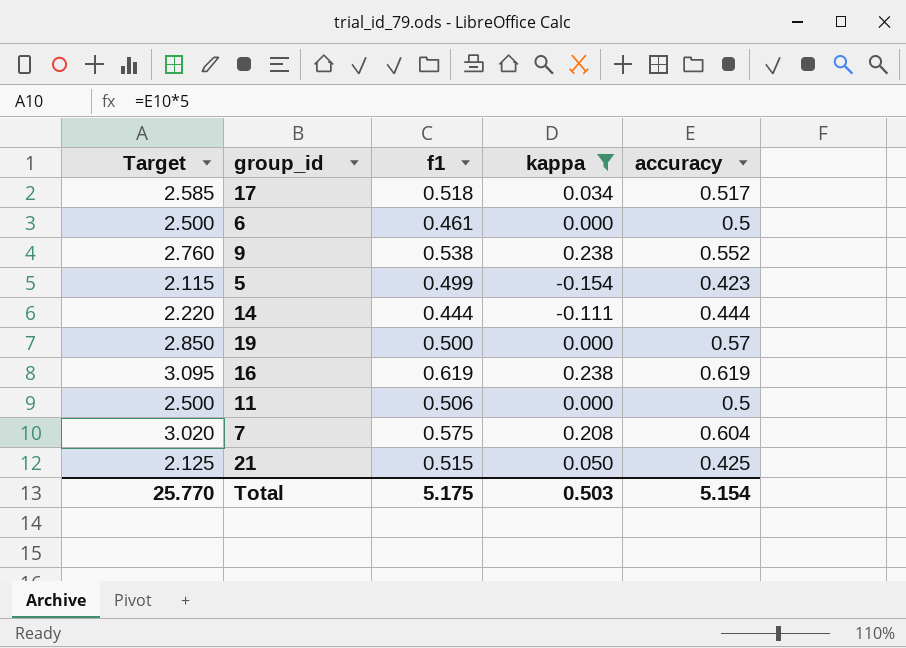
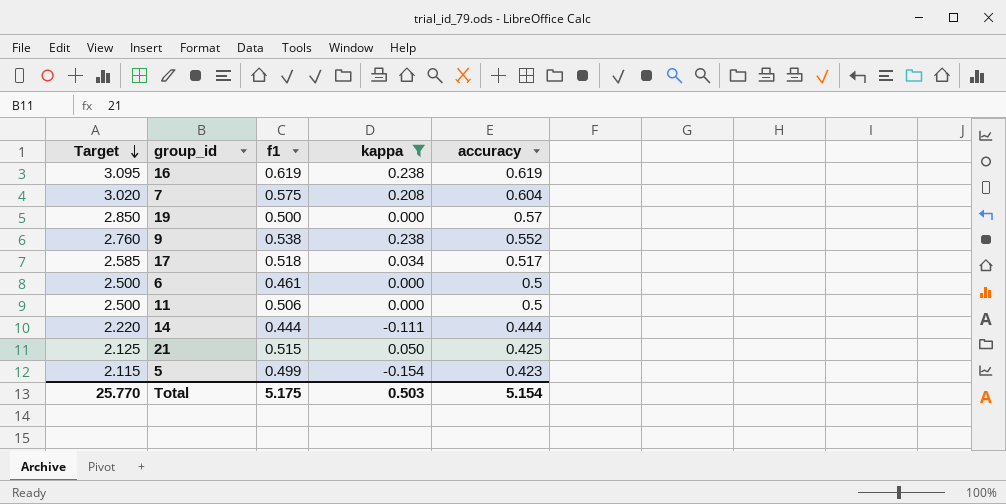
row order: none -> Target descending

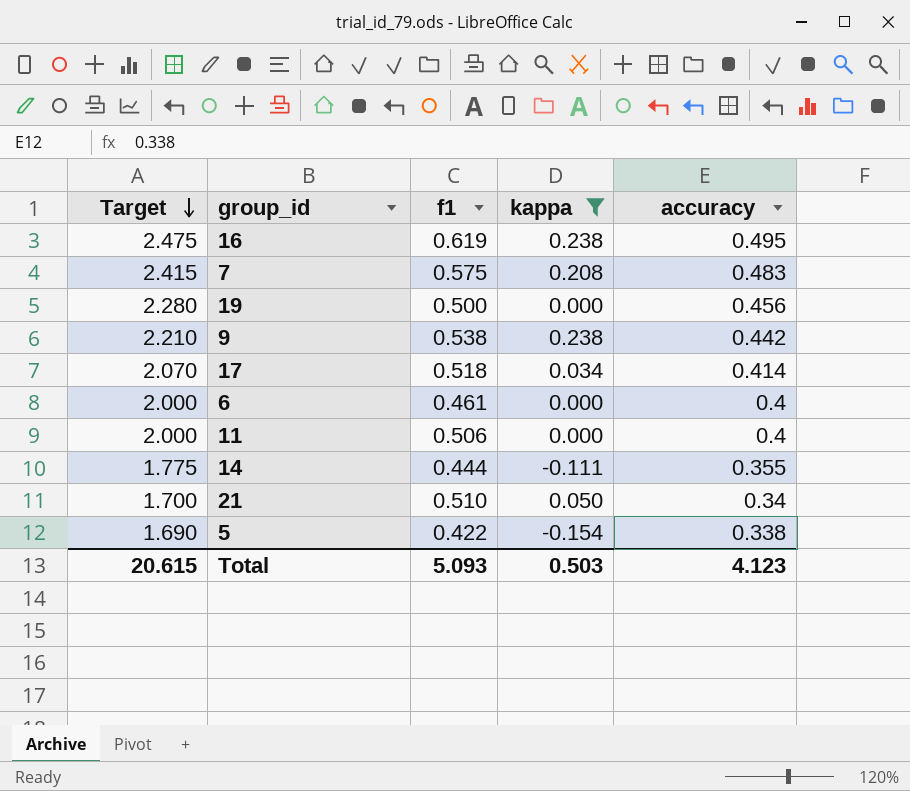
16 | Target: 3.095 -> 2.475
16 | accuracy: 0.619 -> 0.495
7 | Target: 3.020 -> 2.415
7 | accuracy: 0.604 -> 0.483
19 | Target: 2.850 -> 2.280
19 | accuracy: 0.57 -> 0.456
9 | Target: 2.760 -> 2.210
9 | accuracy: 0.552 -> 0.442
17 | Target: 2.585 -> 2.070
17 | accuracy: 0.517 -> 0.414
6 | Target: 2.500 -> 2.000
6 | accuracy: 0.5 -> 0.4
11 | Target: 2.500 -> 2.000
11 | accuracy: 0.5 -> 0.4
14 | Target: 2.220 -> 1.775
14 | accuracy: 0.444 -> 0.355
21 | Target: 2.125 -> 1.700
21 | f1: 0.515 -> 0.510
21 | accuracy: 0.425 -> 0.34
5 | Target: 2.115 -> 1.690
5 | f1: 0.499 -> 0.422
5 | accuracy: 0.423 -> 0.338
Total | Target: 25.770 -> 20.615
Total | f1: 5.175 -> 5.093
Total | accuracy: 5.154 -> 4.123

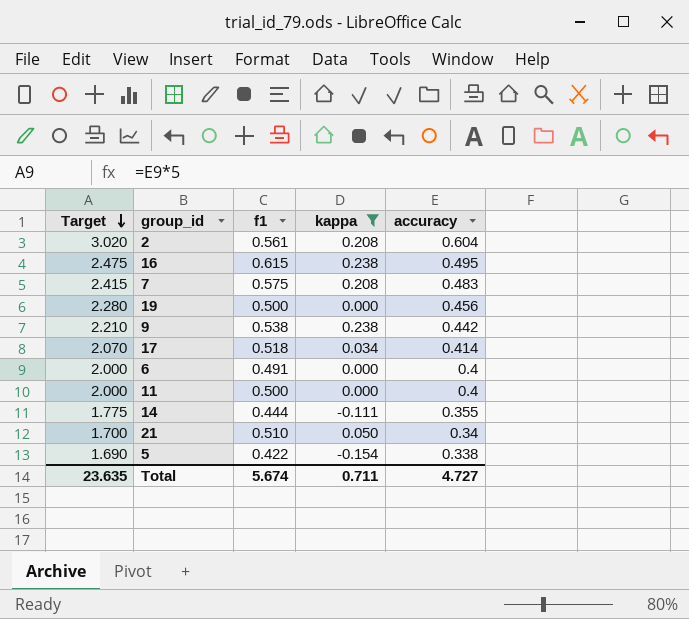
row 2: none -> 3.020 | 0.561 | 0.208 | 0.604
16 | f1: 0.619 -> 0.615
6 | f1: 0.461 -> 0.491
11 | f1: 0.506 -> 0.500
Total | Target: 20.615 -> 23.635
Total | f1: 5.093 -> 5.674
Total | kappa: 0.503 -> 0.711
Total | accuracy: 4.123 -> 4.727

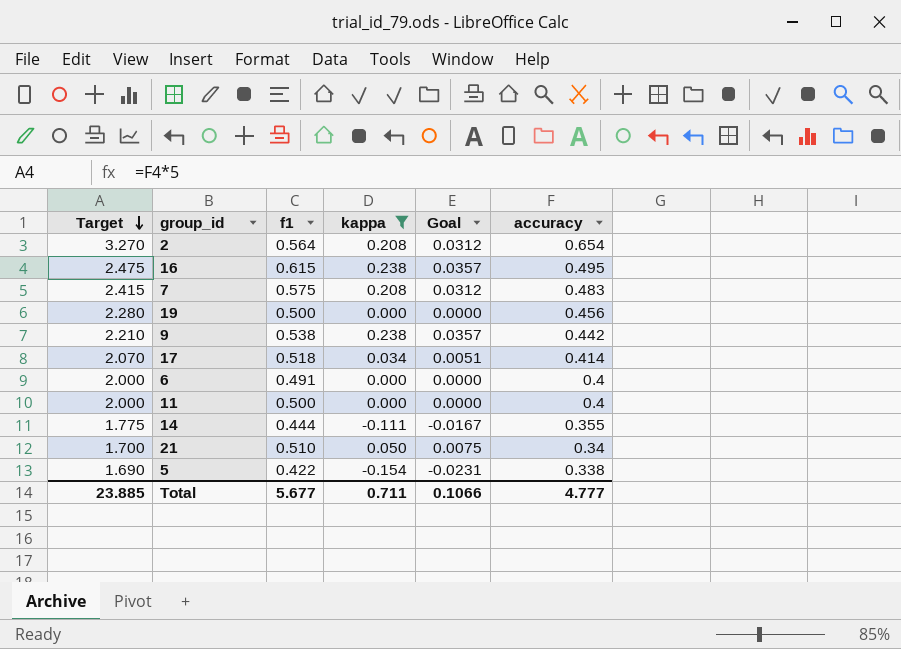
column Goal | formula: none -> [kappa] * 0.15
2 | Target: 3.020 -> 3.270
2 | f1: 0.561 -> 0.564
2 | accuracy: 0.604 -> 0.654
Total | Target: 23.635 -> 23.885
Total | f1: 5.674 -> 5.677
Total | accuracy: 4.727 -> 4.777

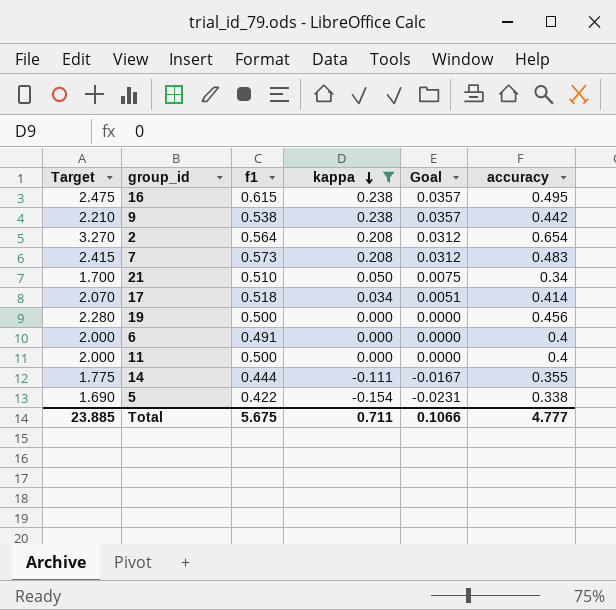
row order: Target descending -> kappa descending
7 | f1: 0.575 -> 0.573
Total | f1: 5.677 -> 5.675

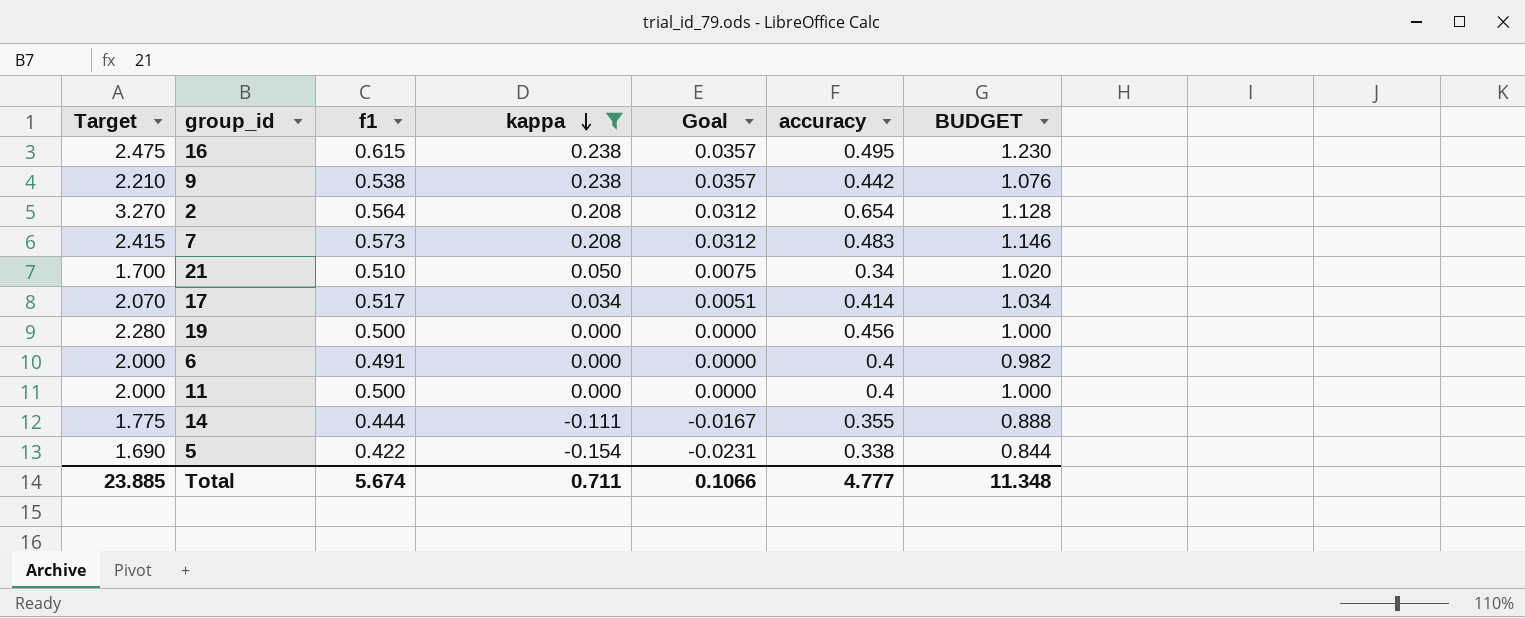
column BUDGET | formula: none -> [f1] * 2
17 | f1: 0.518 -> 0.517
Total | f1: 5.675 -> 5.674

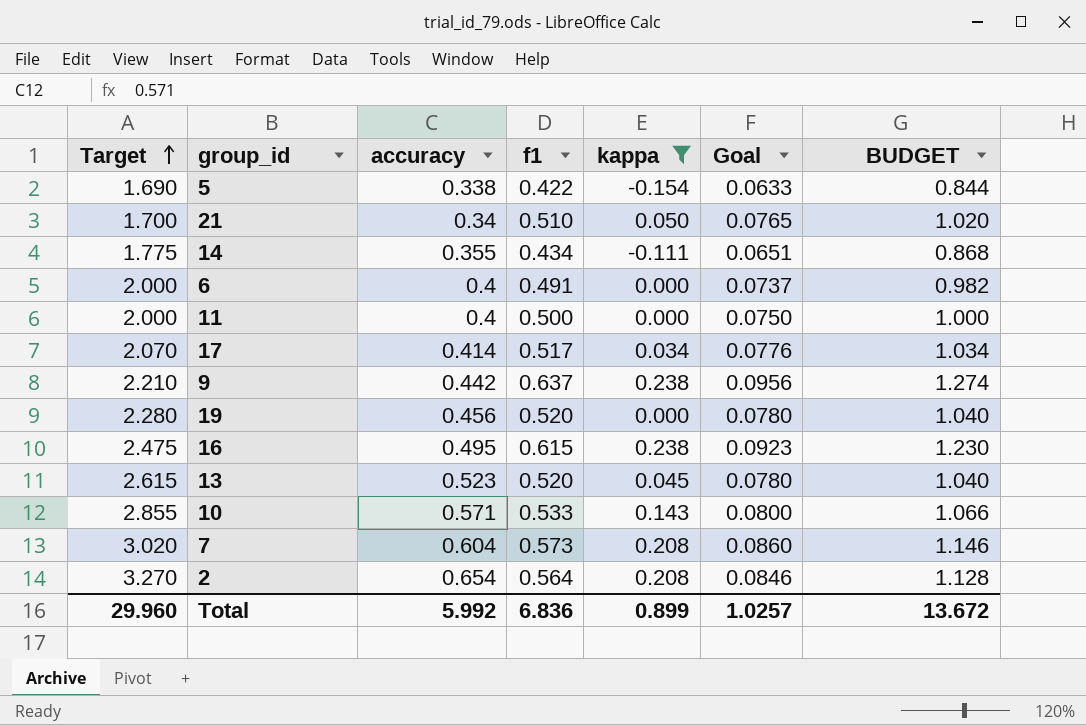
row order: kappa descending -> Target ascending
column accuracy | position: 6 -> 3
column Goal | formula: [kappa] * 0.15 -> [f1] * 0.15
14 | f1: 0.444 -> 0.434
14 | BUDGET: 0.888 -> 0.868
9 | f1: 0.538 -> 0.637
9 | BUDGET: 1.076 -> 1.274
19 | f1: 0.500 -> 0.520
19 | BUDGET: 1.000 -> 1.040
row 13: none -> 2.615 | 0.523 | 0.520 | 0.045 | 0.0780 | 1.040
row 10: none -> 2.855 | 0.571 | 0.533 | 0.143 | 0.0800 | 1.066
7 | Target: 2.415 -> 3.020
7 | accuracy: 0.483 -> 0.604
Total | Target: 23.885 -> 29.960
Total | accuracy: 4.777 -> 5.992
Total | f1: 5.674 -> 6.836
Total | kappa: 0.711 -> 0.899
Total | Goal: 0.1066 -> 1.0257
Total | BUDGET: 11.348 -> 13.672

